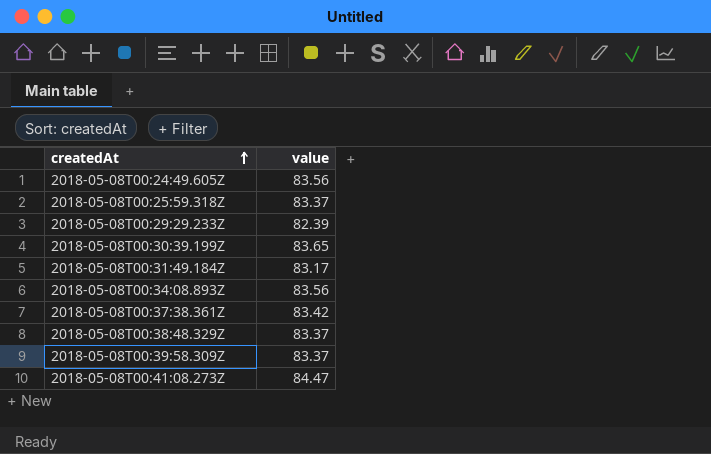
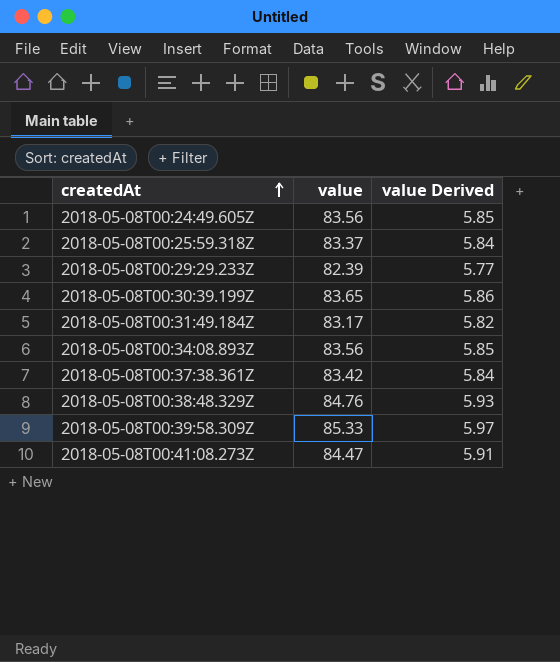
column value Derived | formula: none -> [value] * 0.07
2018-05-08T00:38:48.329Z | value: 83.37 -> 84.76
2018-05-08T00:39:58.309Z | value: 83.37 -> 85.33

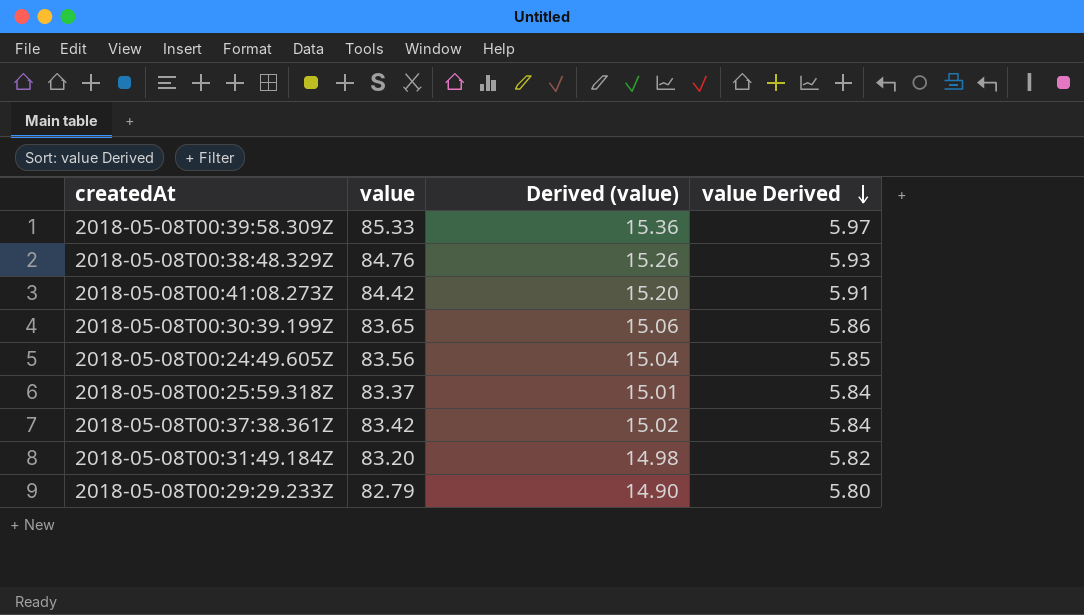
row order: createdAt ascending -> value Derived descending
column Derived (value) | formula: none -> [value] * 0.18
row 2018-05-08T00:34:08.893Z: 83.56 | 5.85 -> none
2018-05-08T00:41:08.273Z | value: 84.47 -> 84.42
2018-05-08T00:31:49.184Z | value: 83.17 -> 83.20
2018-05-08T00:29:29.233Z | value: 82.39 -> 82.79
2018-05-08T00:29:29.233Z | value Derived: 5.77 -> 5.80

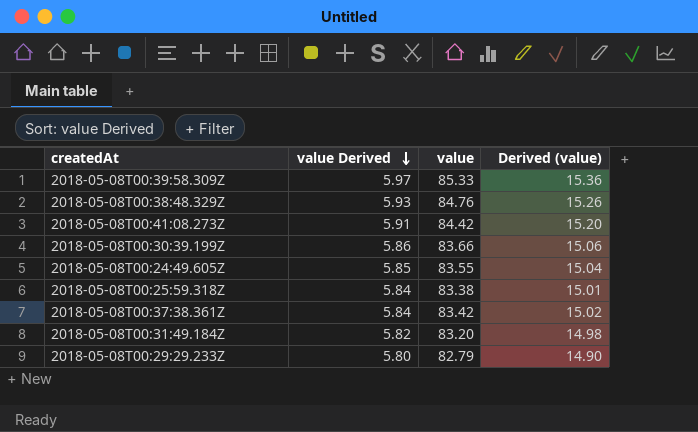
column value Derived | position: 4 -> 2
2018-05-08T00:30:39.199Z | value: 83.65 -> 83.66
2018-05-08T00:24:49.605Z | value: 83.56 -> 83.55
2018-05-08T00:25:59.318Z | value: 83.37 -> 83.38

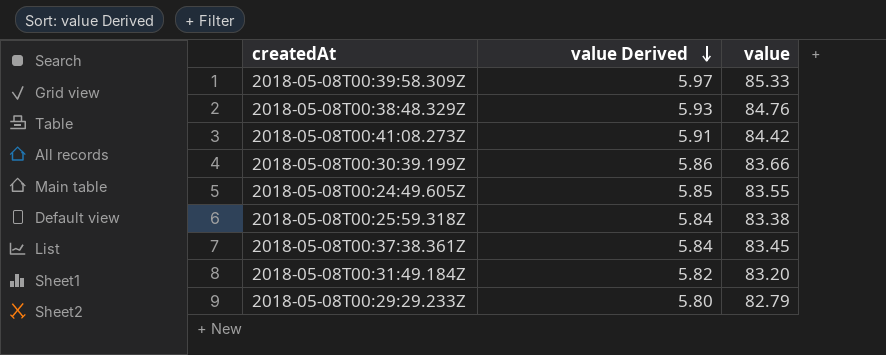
column Derived (value) | formula: [value] * 0.18 -> none
2018-05-08T00:37:38.361Z | value: 83.42 -> 83.45

